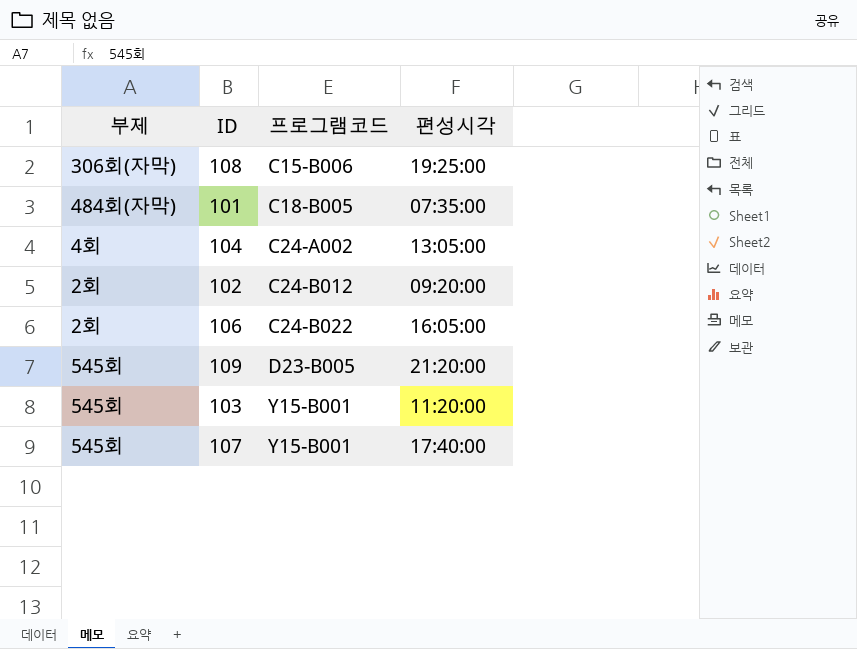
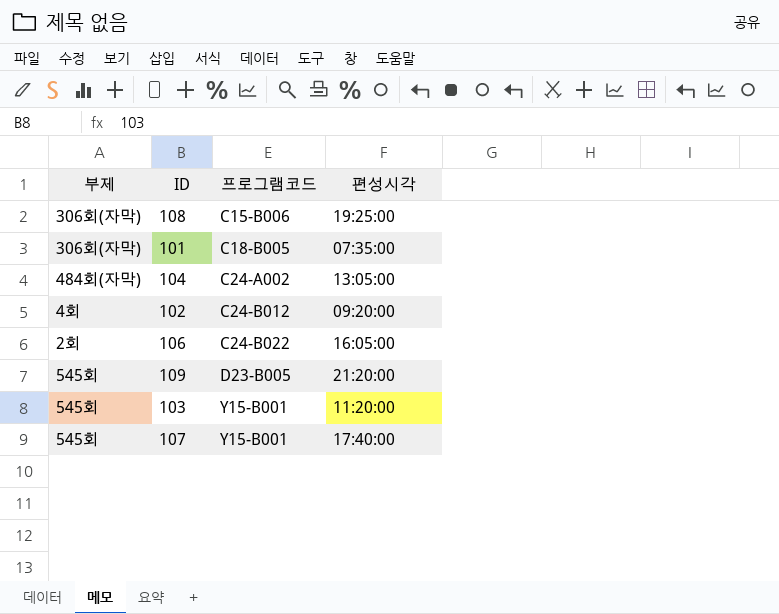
101 | 부제: 484회(자막) -> 306회(자막)
104 | 부제: 4회 -> 484회(자막)
102 | 부제: 2회 -> 4회

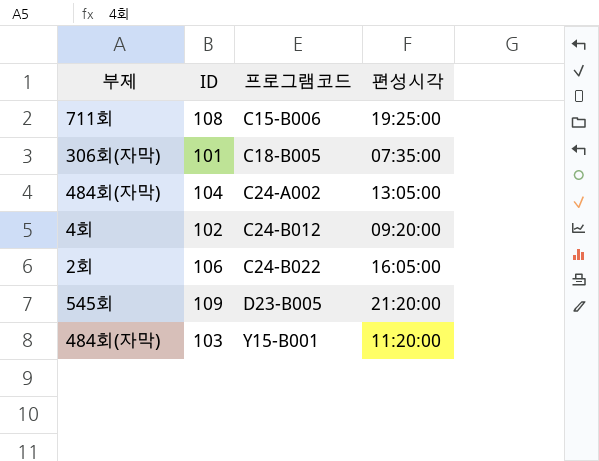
row 107: 545회 | Y15-B001 | 17:40:00 -> none
108 | 부제: 306회(자막) -> 711회
103 | 부제: 545회 -> 484회(자막)

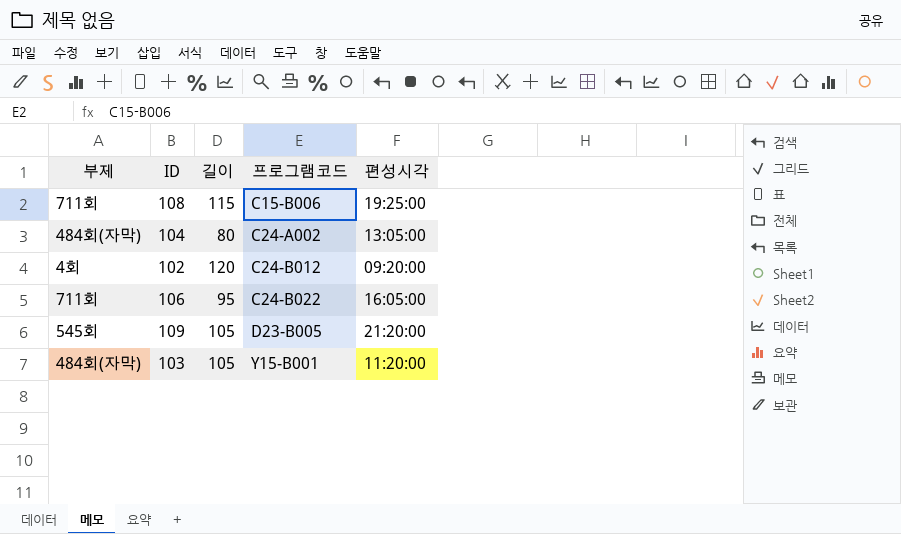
column 길이 | position: none -> 3
row 101: 306회(자막) | C18-B005 | 07:35:00 -> none
106 | 부제: 2회 -> 711회

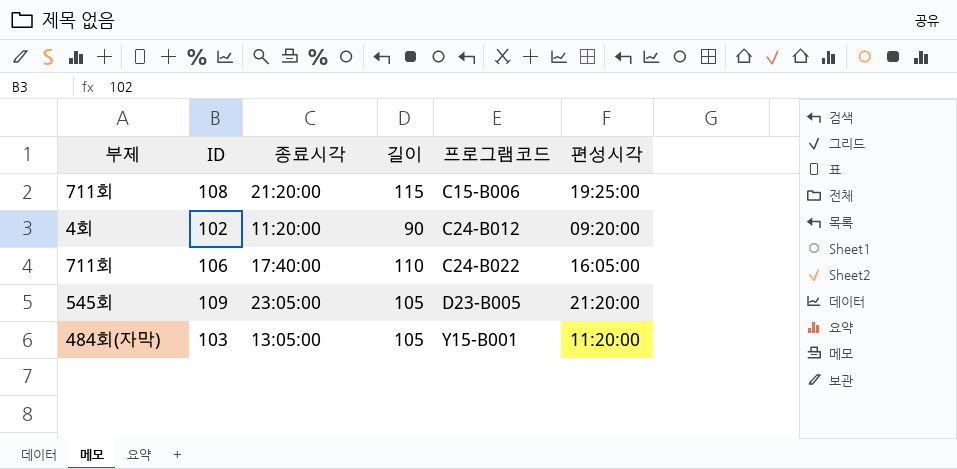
column 종료시각 | position: none -> 3
row 104: 484회(자막) | 80 | C24-A002 | 13:05:00 -> none
102 | 길이: 120 -> 90
106 | 길이: 95 -> 110

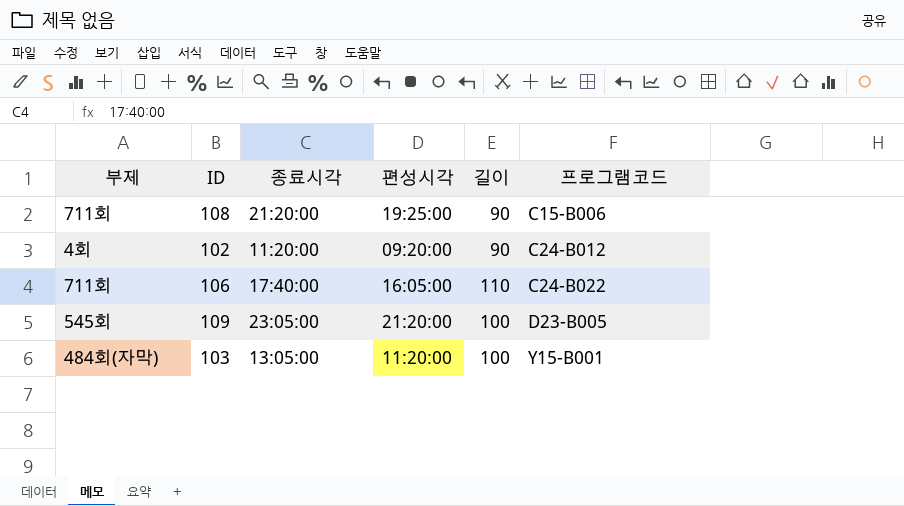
column 편성시각 | position: 6 -> 4
108 | 길이: 115 -> 90
109 | 길이: 105 -> 100
103 | 길이: 105 -> 100

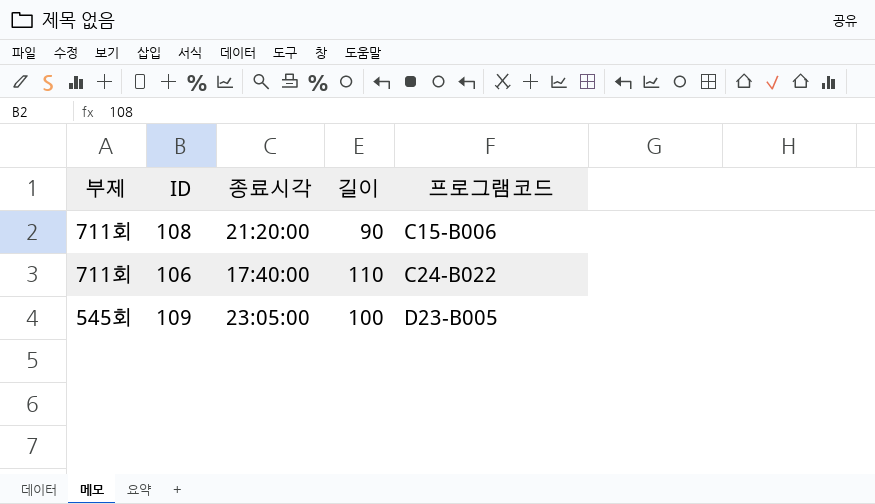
column 편성시각 | position: 4 -> none
row 102: 4회 | 11:20:00 | 09:20:00 | 90 | C24-B012 -> none
row 103: 484회(자막) | 13:05:00 | 11:20:00 | 100 | Y15-B001 -> none

